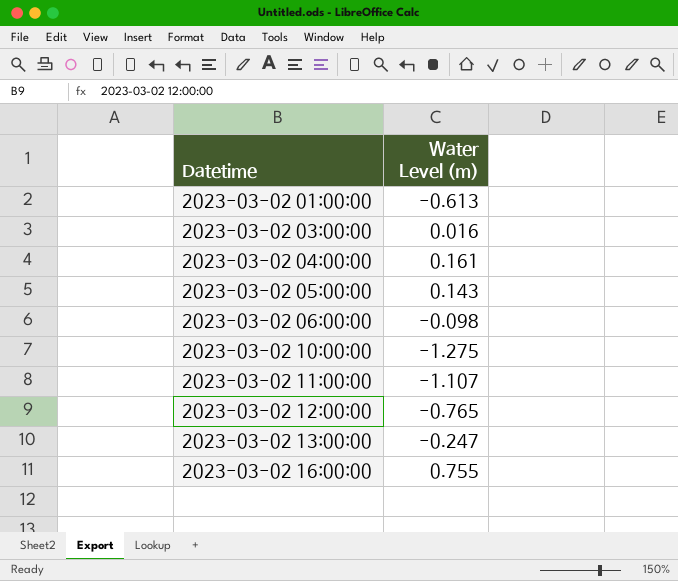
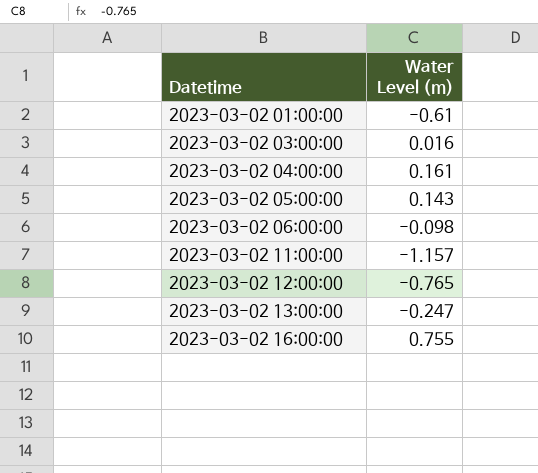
row 2023-03-02 10:00:00: -1.275 -> none
2023-03-02 01:00:00 | Water Level (m): -0.613 -> -0.61
2023-03-02 11:00:00 | Water Level (m): -1.107 -> -1.157

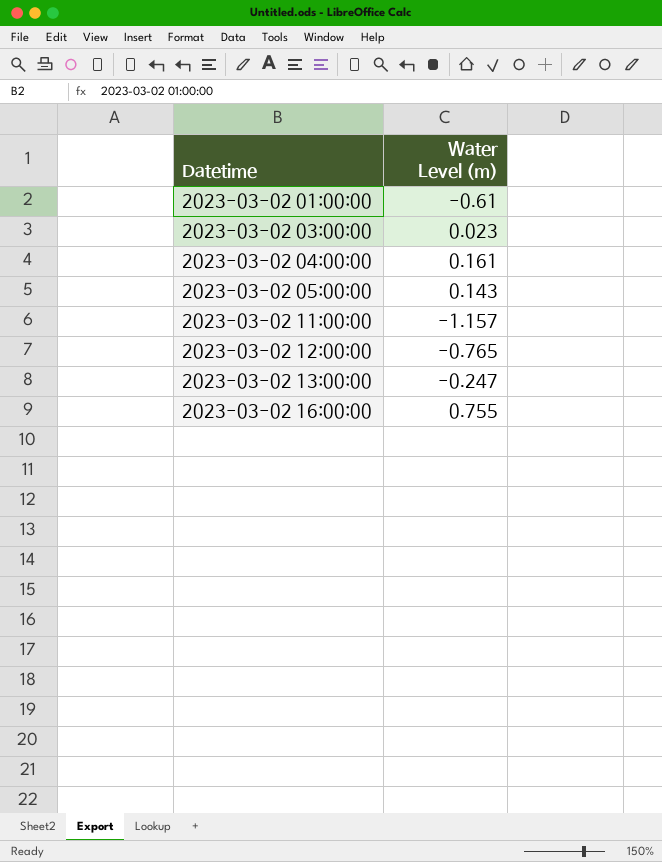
row 2023-03-02 06:00:00: -0.098 -> none
2023-03-02 03:00:00 | Water Level (m): 0.016 -> 0.023

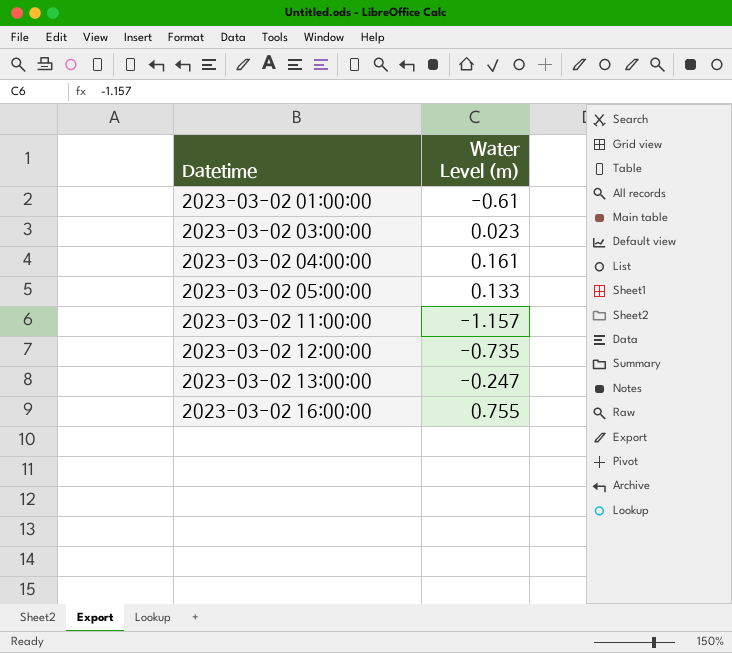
2023-03-02 05:00:00 | Water Level (m): 0.143 -> 0.133
2023-03-02 12:00:00 | Water Level (m): -0.765 -> -0.735

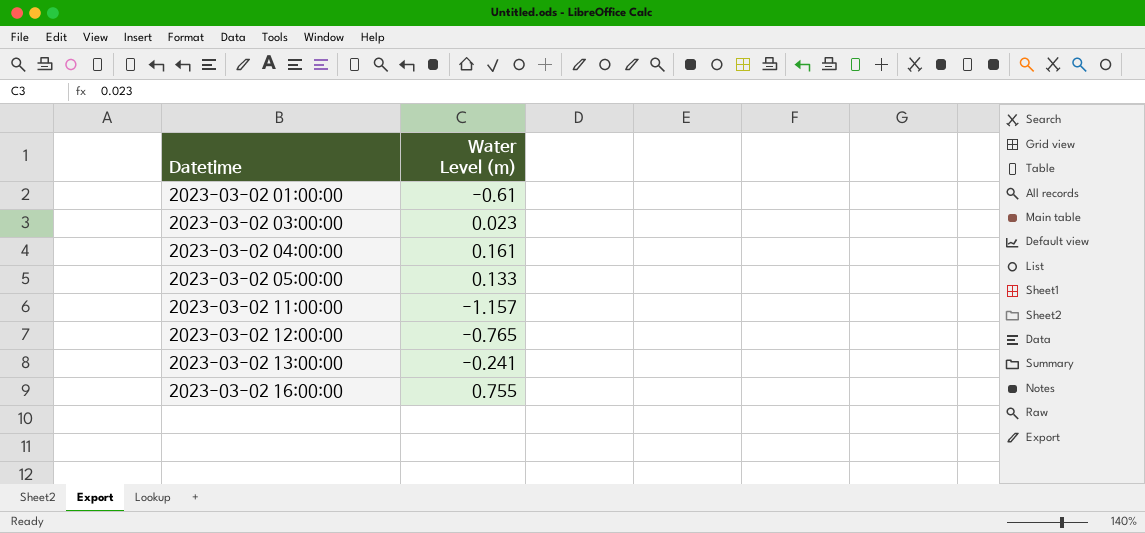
2023-03-02 12:00:00 | Water Level (m): -0.735 -> -0.765
2023-03-02 13:00:00 | Water Level (m): -0.247 -> -0.241

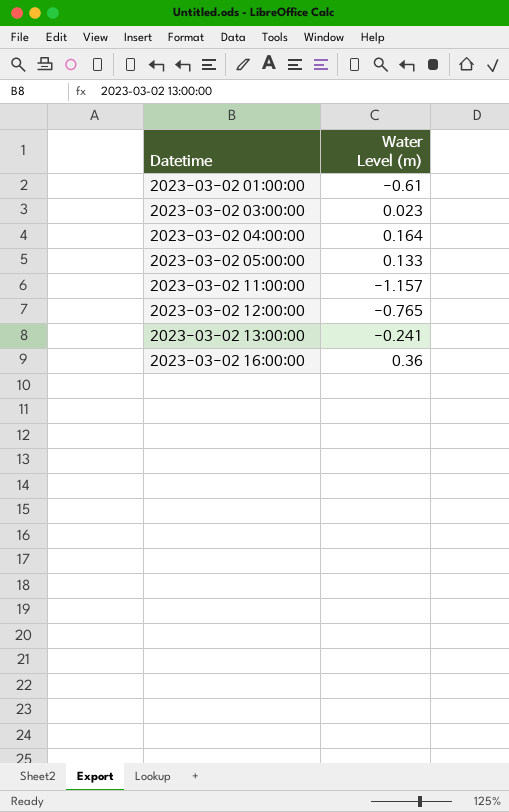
2023-03-02 04:00:00 | Water Level (m): 0.161 -> 0.164
2023-03-02 16:00:00 | Water Level (m): 0.755 -> 0.36

